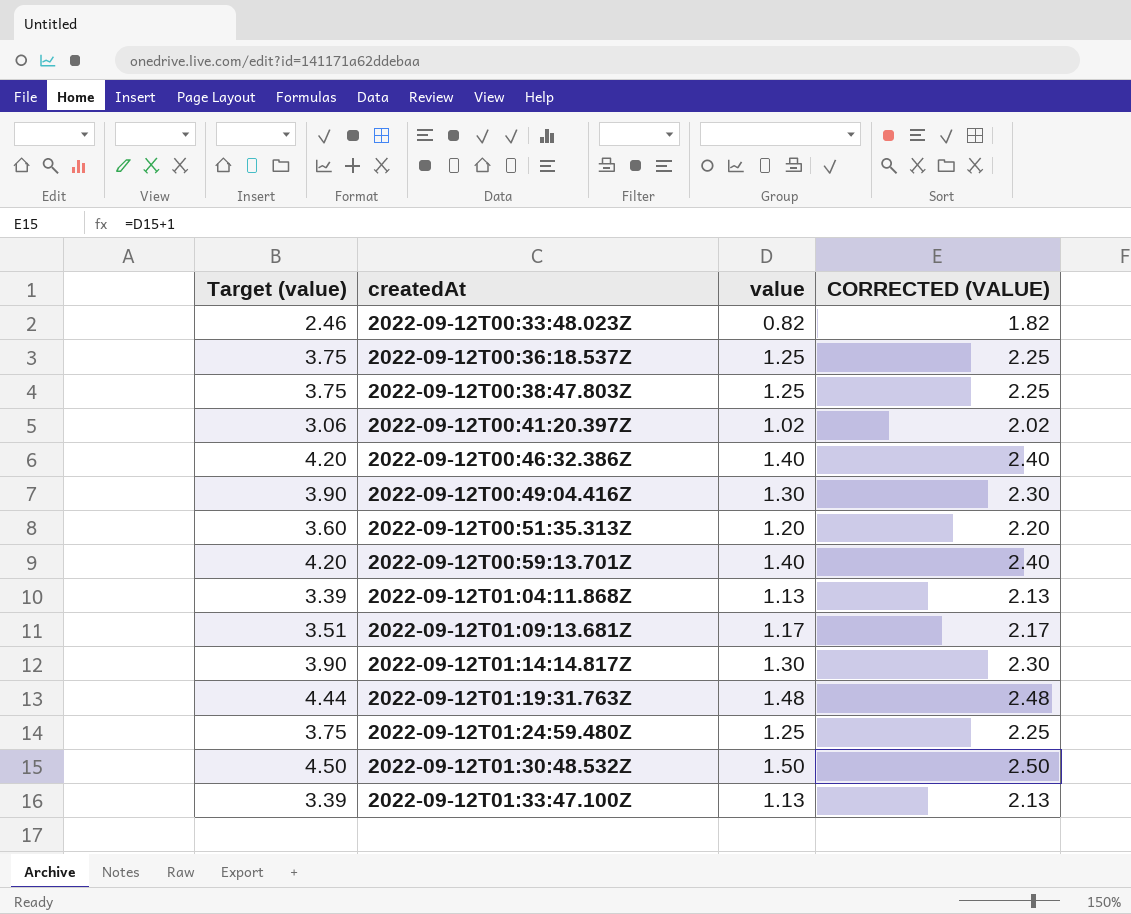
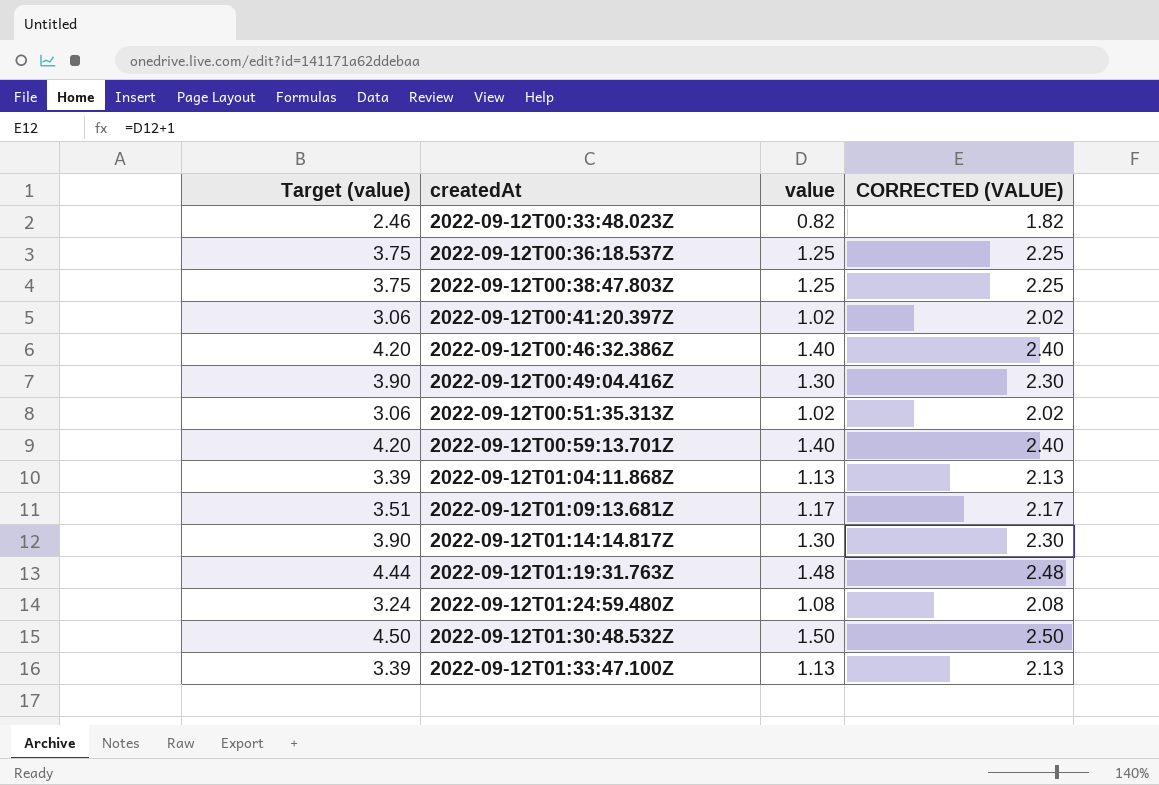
2022-09-12T00:51:35.313Z | Target (value): 3.60 -> 3.06
2022-09-12T00:51:35.313Z | value: 1.20 -> 1.02
2022-09-12T00:51:35.313Z | CORRECTED (VALUE): 2.20 -> 2.02
2022-09-12T01:24:59.480Z | Target (value): 3.75 -> 3.24
2022-09-12T01:24:59.480Z | value: 1.25 -> 1.08
2022-09-12T01:24:59.480Z | CORRECTED (VALUE): 2.25 -> 2.08

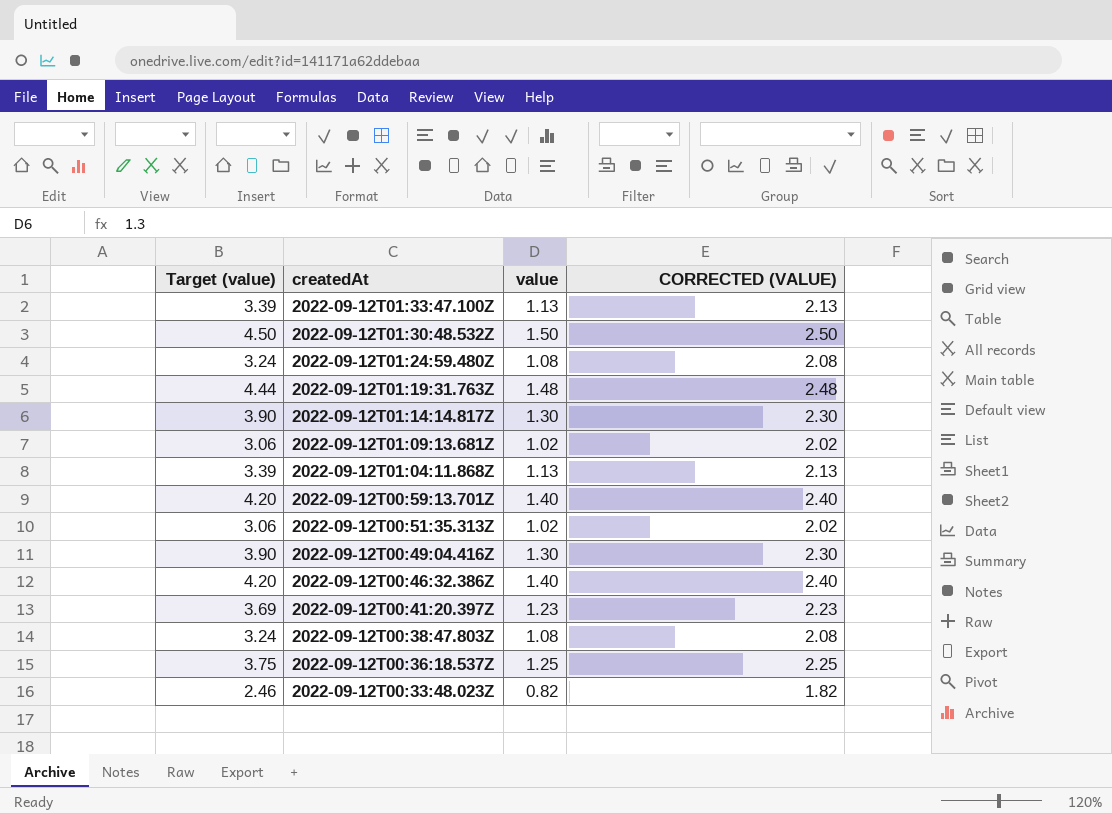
row order: createdAt ascending -> createdAt descending
2022-09-12T01:09:13.681Z | Target (value): 3.51 -> 3.06
2022-09-12T01:09:13.681Z | value: 1.17 -> 1.02
2022-09-12T01:09:13.681Z | CORRECTED (VALUE): 2.17 -> 2.02
2022-09-12T00:41:20.397Z | Target (value): 3.06 -> 3.69
2022-09-12T00:41:20.397Z | value: 1.02 -> 1.23
2022-09-12T00:41:20.397Z | CORRECTED (VALUE): 2.02 -> 2.23
2022-09-12T00:38:47.803Z | Target (value): 3.75 -> 3.24
2022-09-12T00:38:47.803Z | value: 1.25 -> 1.08
2022-09-12T00:38:47.803Z | CORRECTED (VALUE): 2.25 -> 2.08

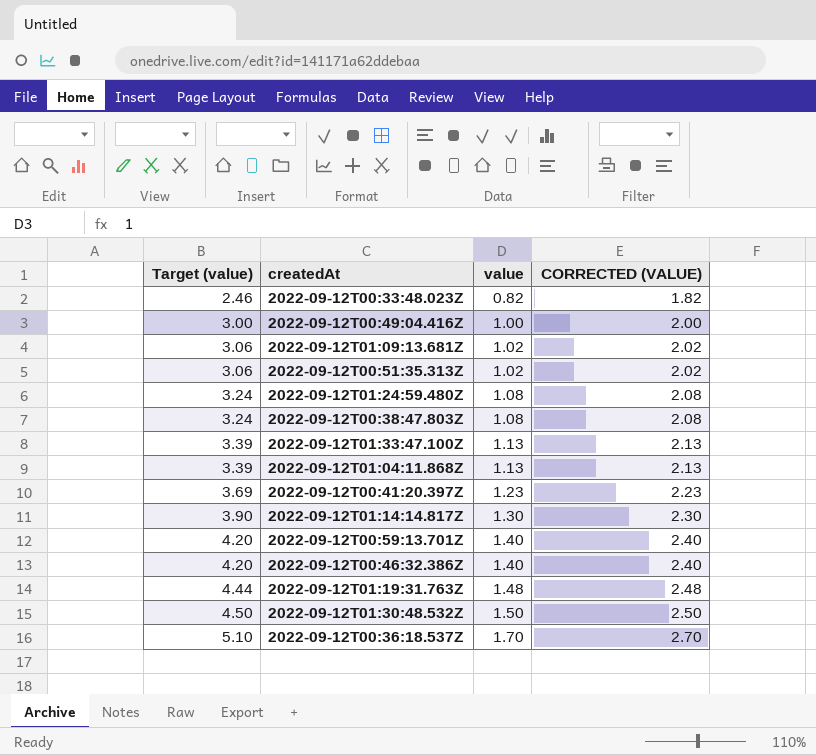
row order: createdAt descending -> Target (value) ascending
2022-09-12T00:49:04.416Z | Target (value): 3.90 -> 3.00
2022-09-12T00:49:04.416Z | value: 1.30 -> 1.00
2022-09-12T00:49:04.416Z | CORRECTED (VALUE): 2.30 -> 2.00
2022-09-12T00:36:18.537Z | Target (value): 3.75 -> 5.10
2022-09-12T00:36:18.537Z | value: 1.25 -> 1.70
2022-09-12T00:36:18.537Z | CORRECTED (VALUE): 2.25 -> 2.70

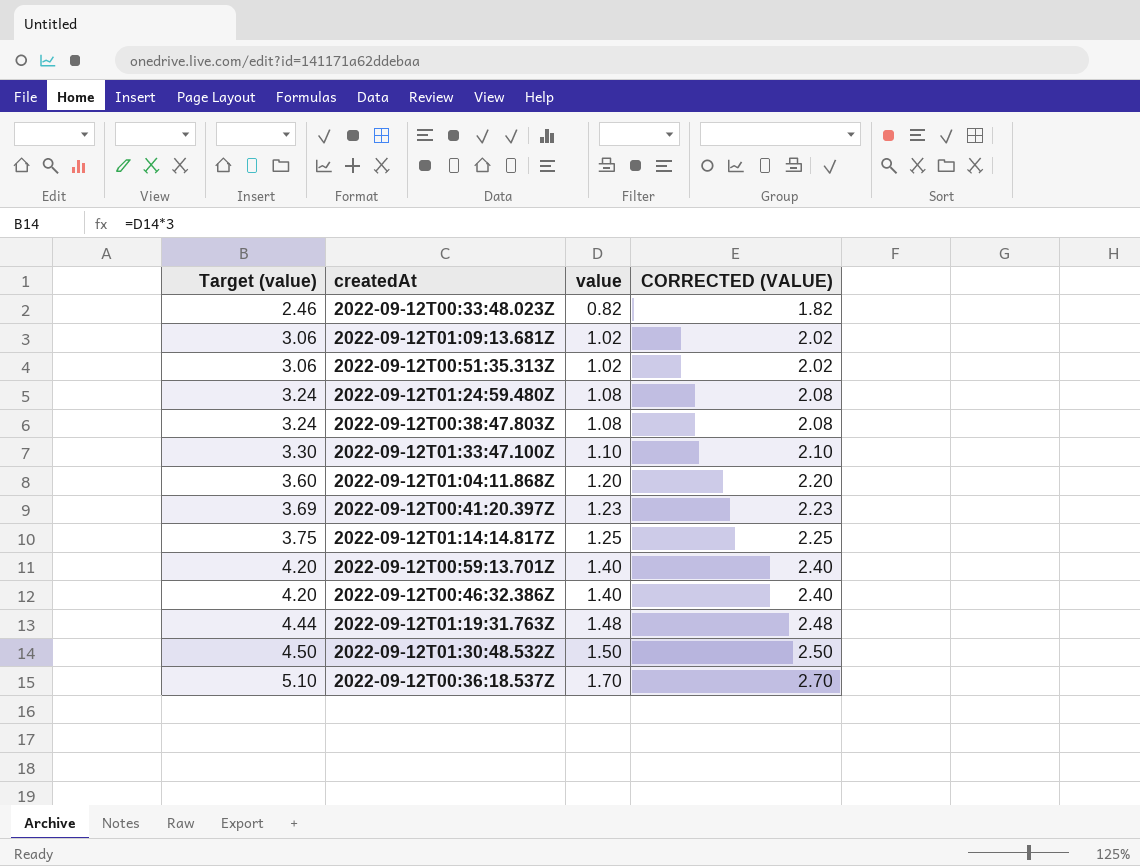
row 2022-09-12T00:49:04.416Z: 3.00 | 1.00 | 2.00 -> none
2022-09-12T01:33:47.100Z | Target (value): 3.39 -> 3.30
2022-09-12T01:33:47.100Z | value: 1.13 -> 1.10
2022-09-12T01:33:47.100Z | CORRECTED (VALUE): 2.13 -> 2.10
2022-09-12T01:04:11.868Z | Target (value): 3.39 -> 3.60
2022-09-12T01:04:11.868Z | value: 1.13 -> 1.20
2022-09-12T01:04:11.868Z | CORRECTED (VALUE): 2.13 -> 2.20
2022-09-12T01:14:14.817Z | Target (value): 3.90 -> 3.75
2022-09-12T01:14:14.817Z | value: 1.30 -> 1.25
2022-09-12T01:14:14.817Z | CORRECTED (VALUE): 2.30 -> 2.25

